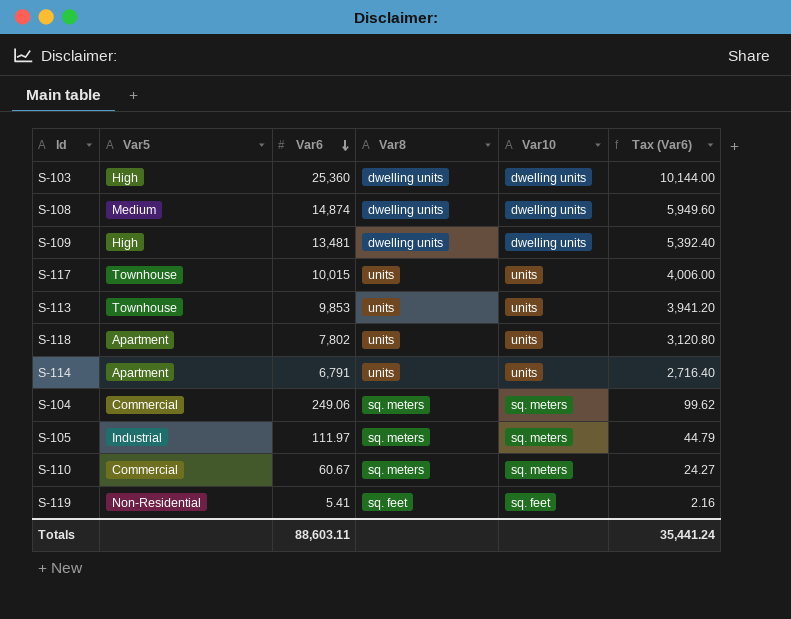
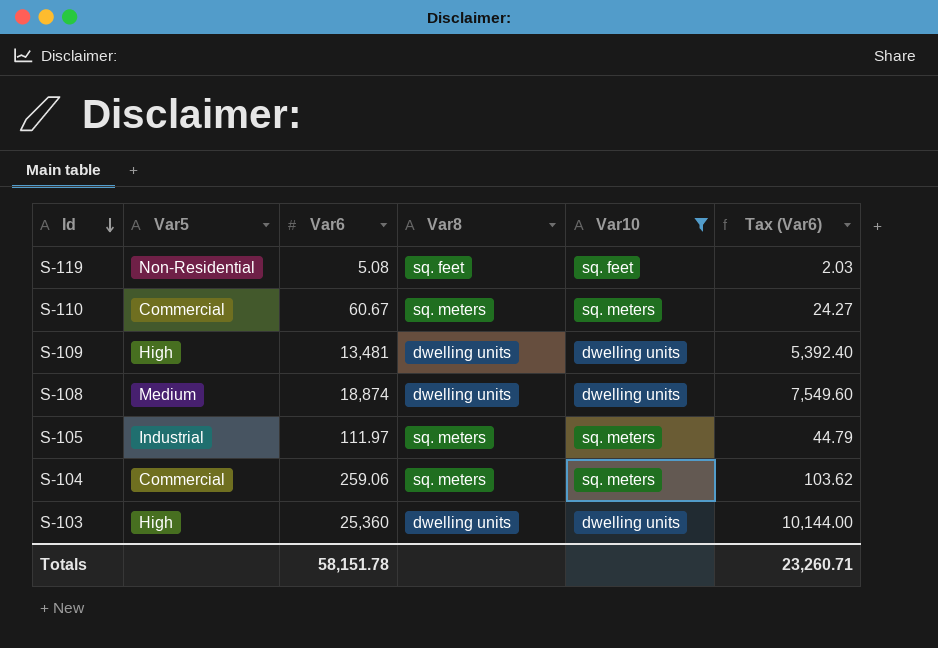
filter: none -> Var10 != units
row order: Var6 descending -> Id descending
S-119 | Var6: 5.41 -> 5.08
S-119 | Tax (Var6): 2.16 -> 2.03
S-108 | Var6: 14,874 -> 18,874
S-108 | Tax (Var6): 5,949.60 -> 7,549.60
S-104 | Var6: 249.06 -> 259.06
S-104 | Tax (Var6): 99.62 -> 103.62
Totals | Var6: 88,603.11 -> 58,151.78
Totals | Tax (Var6): 35,441.24 -> 23,260.71

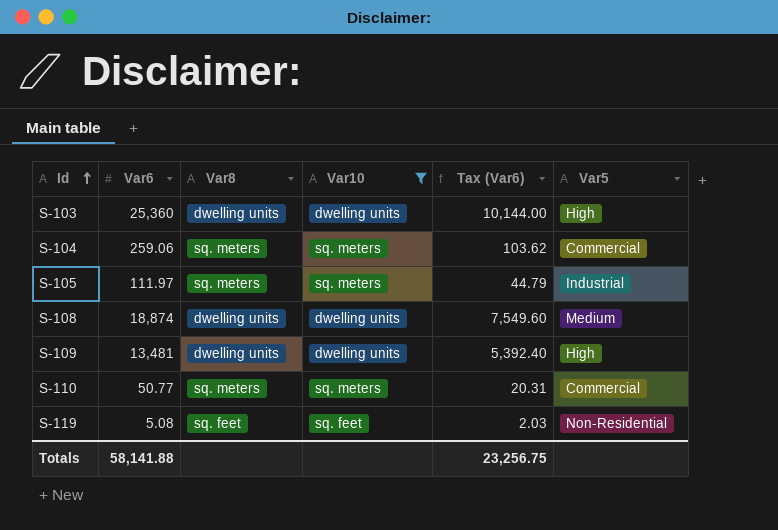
row order: Id descending -> Id ascending
column Var5 | position: 2 -> 6
S-110 | Var6: 60.67 -> 50.77
S-110 | Tax (Var6): 24.27 -> 20.31
Totals | Var6: 58,151.78 -> 58,141.88
Totals | Tax (Var6): 23,260.71 -> 23,256.75

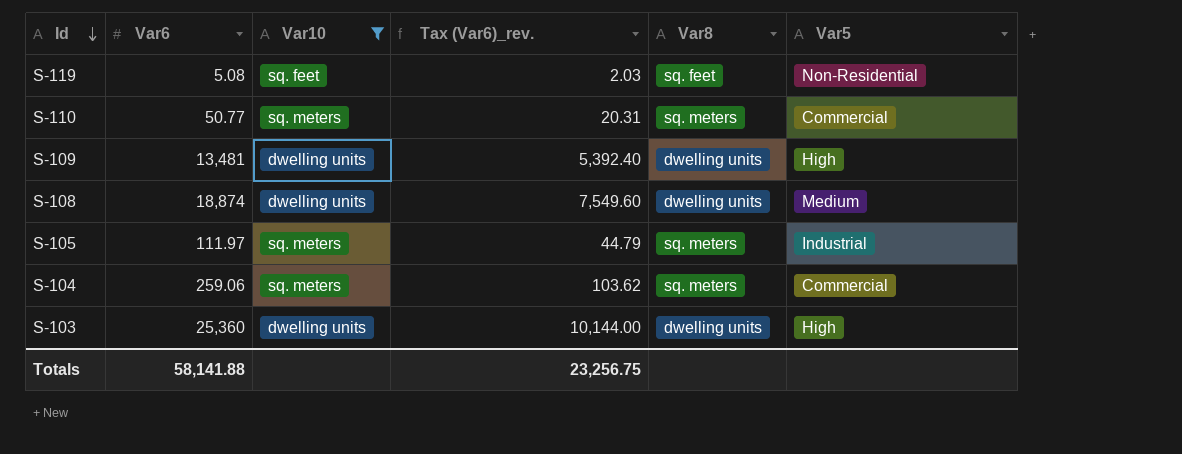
row order: Id ascending -> Id descending
column name: Tax (Var6) -> Tax (Var6)_rev.
column Var8 | position: 3 -> 5

